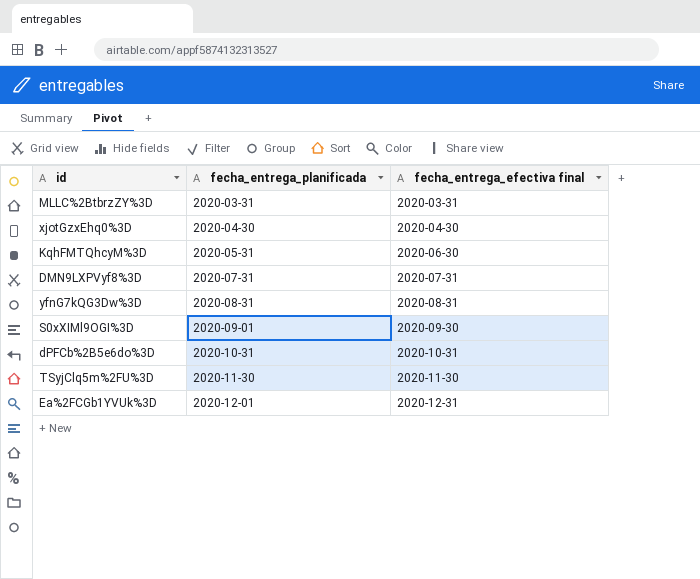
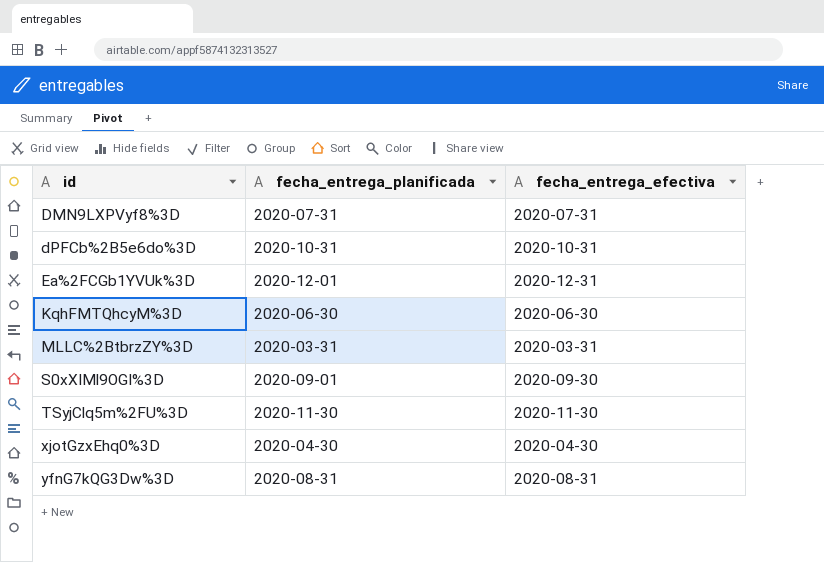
row order: fecha_entrega_planificada ascending -> id ascending
column name: fecha_entrega_efectiva final -> fecha_entrega_efectiva
KqhFMTQhcyM%3D | fecha_entrega_planificada: 2020-05-31 -> 2020-06-30

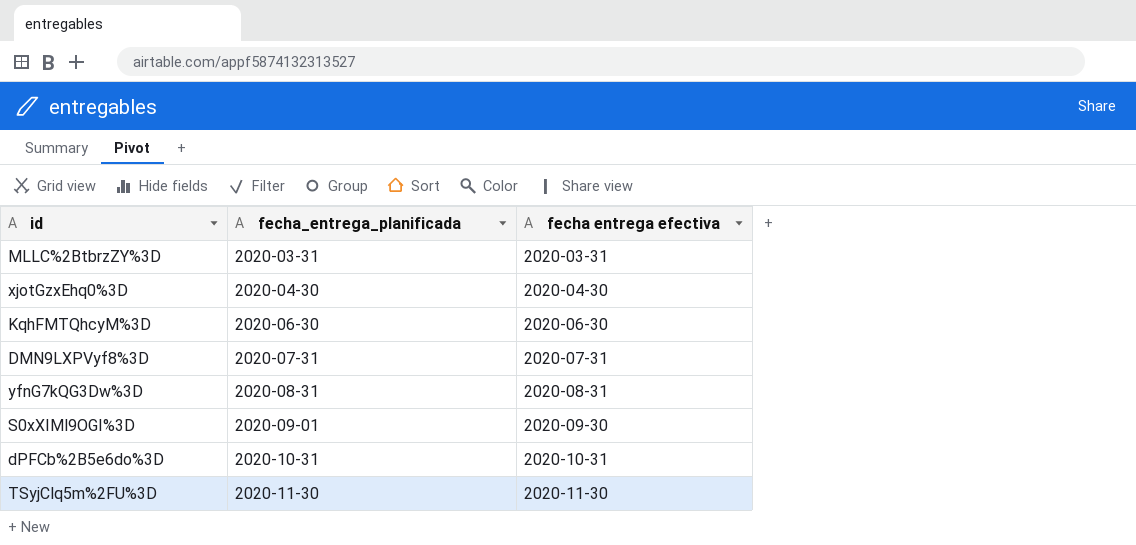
row order: id ascending -> fecha_entrega_planificada ascending
column name: fecha_entrega_efectiva -> fecha entrega efectiva
row Ea%2FCGb1YVUk%3D: 2020-12-01 | 2020-12-31 -> none

